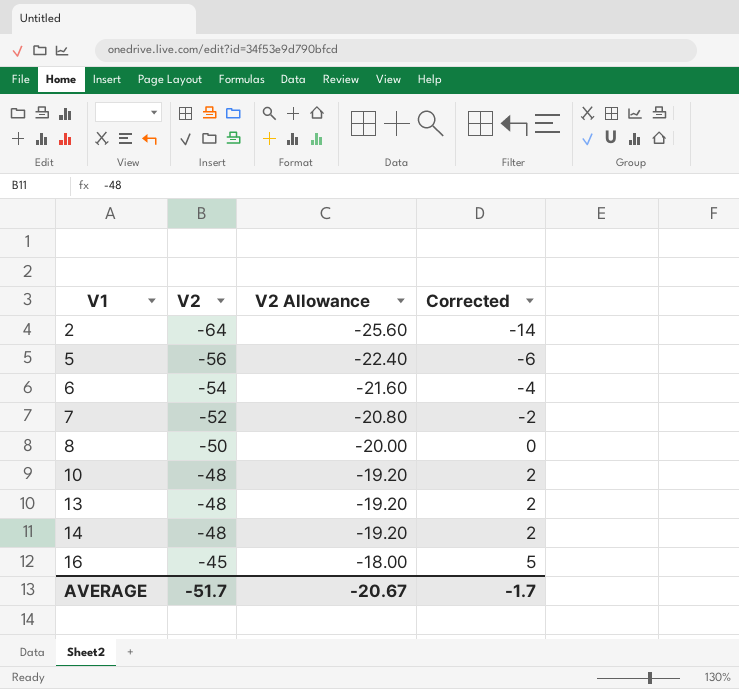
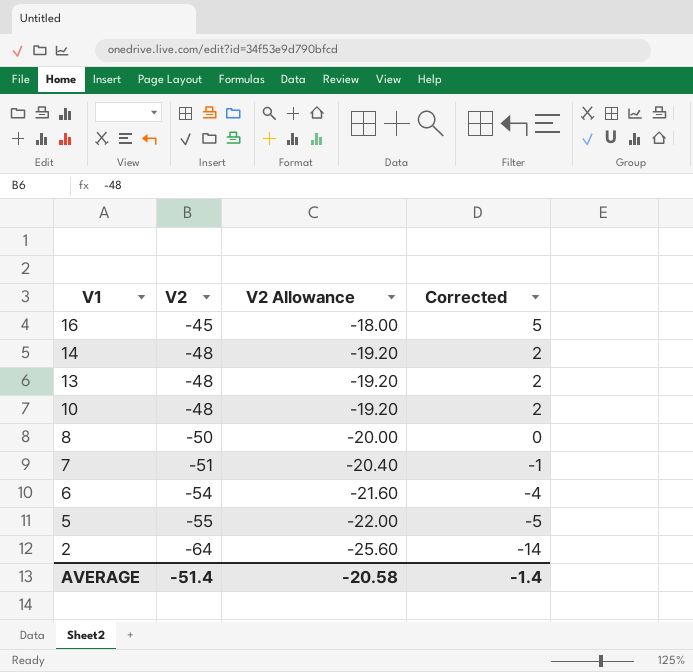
row order: V1 ascending -> V1 descending
7 | V2: -52 -> -51
7 | V2 Allowance: -20.80 -> -20.40
7 | Corrected: -2 -> -1
5 | V2: -56 -> -55
5 | V2 Allowance: -22.40 -> -22.00
5 | Corrected: -6 -> -5
AVERAGE | V2: -51.7 -> -51.4
AVERAGE | V2 Allowance: -20.67 -> -20.58
AVERAGE | Corrected: -1.7 -> -1.4

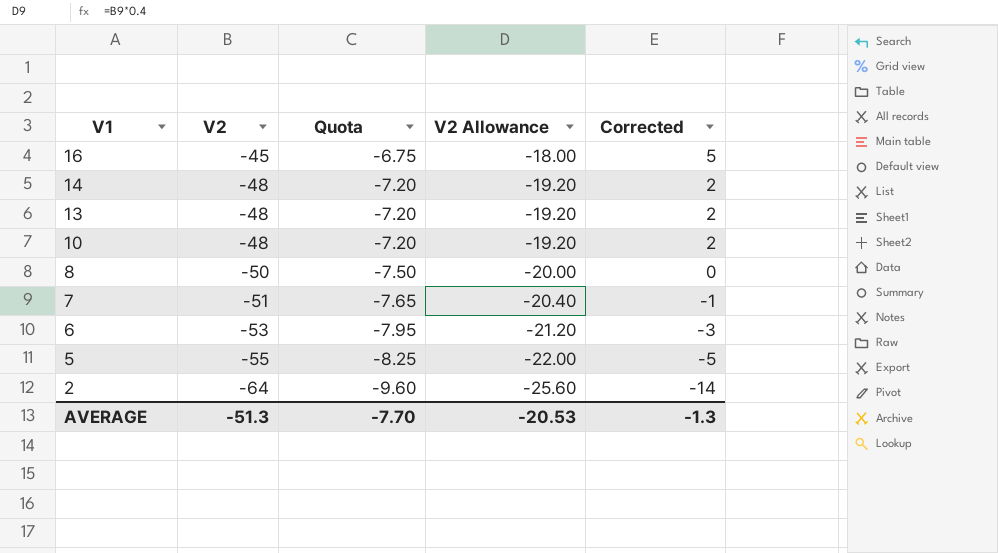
column Quota | formula: none -> [V2] * 0.15
6 | V2: -54 -> -53
6 | V2 Allowance: -21.60 -> -21.20
6 | Corrected: -4 -> -3
AVERAGE | V2: -51.4 -> -51.3
AVERAGE | V2 Allowance: -20.58 -> -20.53
AVERAGE | Corrected: -1.4 -> -1.3

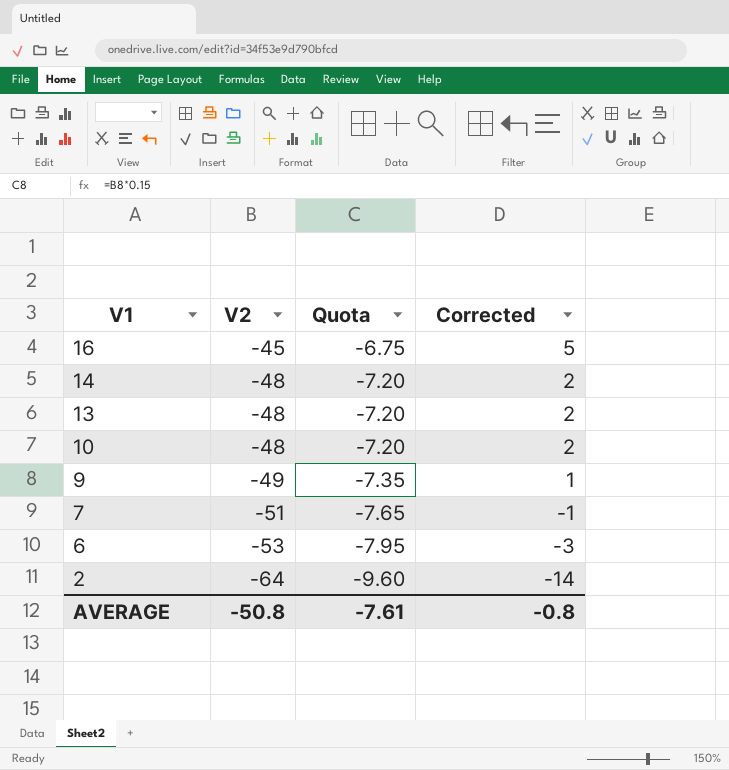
column V2 Allowance | formula: [V2] * 0.4 -> none
row 8: -50 | -7.50 | -20.00 | 0 -> none
row 5: -55 | -8.25 | -22.00 | -5 -> none
row 9: none -> -49 | -7.35 | 1
AVERAGE | V2: -51.3 -> -50.8
AVERAGE | Quota: -7.70 -> -7.61
AVERAGE | Corrected: -1.3 -> -0.8

